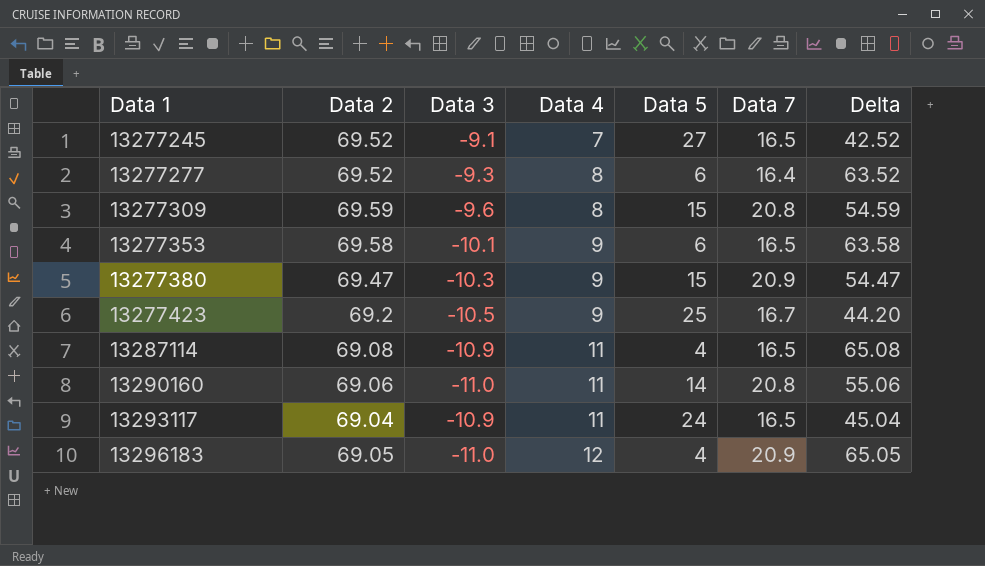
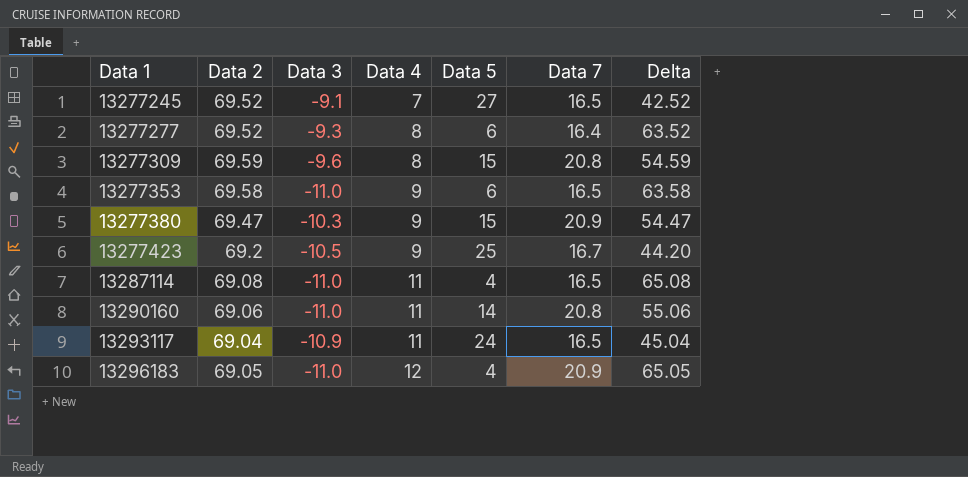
13277353 | Data 3: -10.1 -> -11.0
13287114 | Data 3: -10.9 -> -11.0

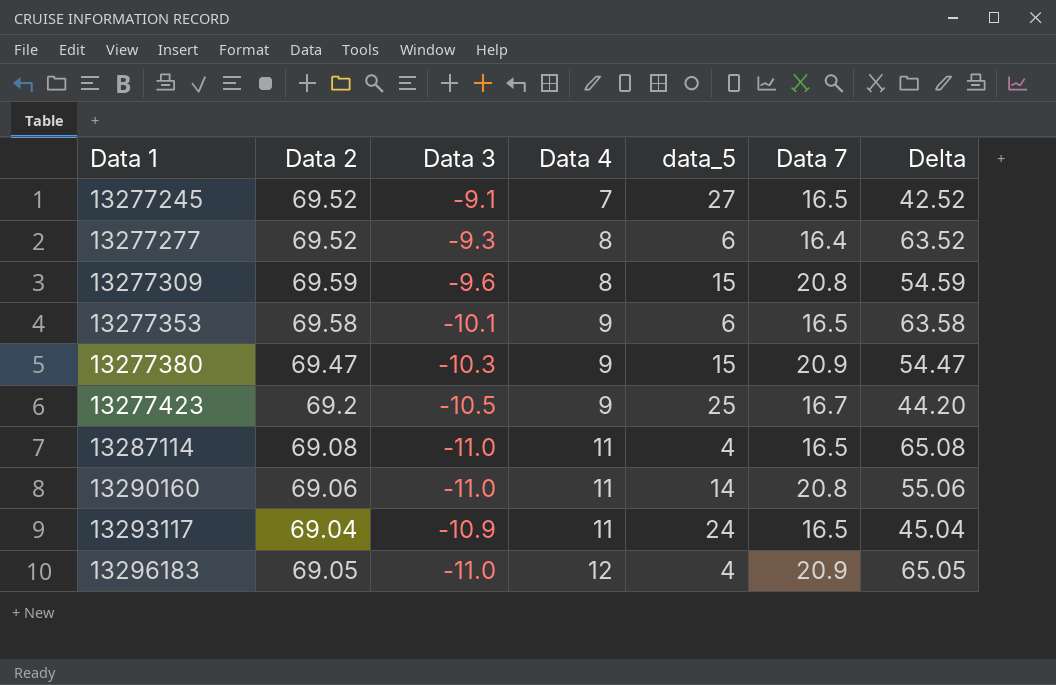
column name: Data 5 -> data_5
13277353 | Data 3: -11.0 -> -10.1

